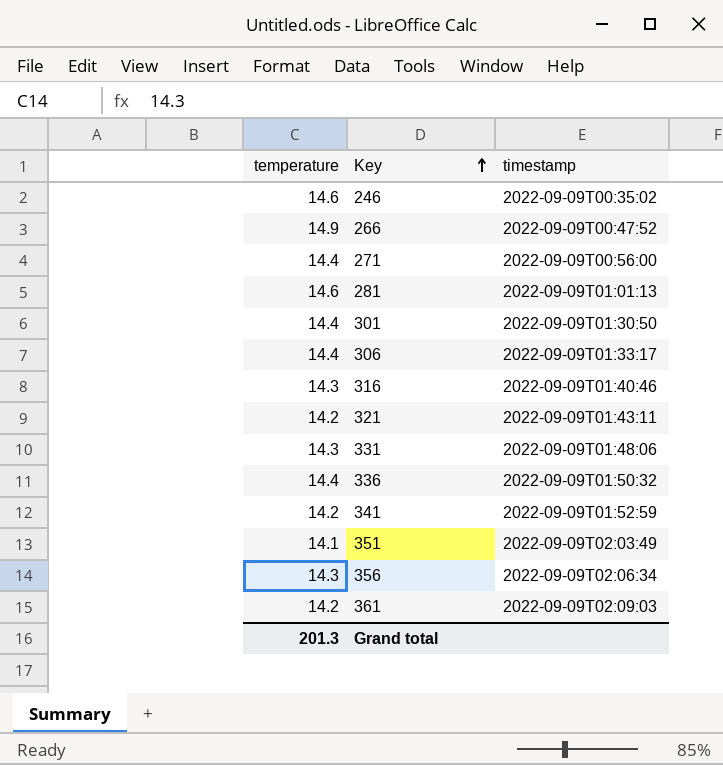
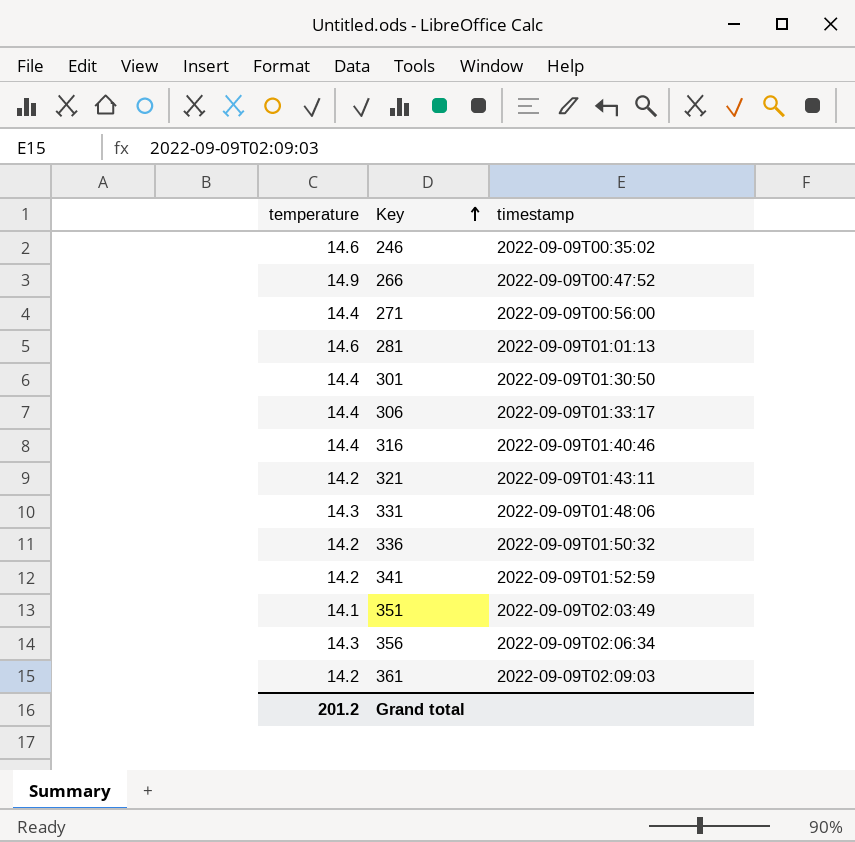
316 | temperature: 14.3 -> 14.4
336 | temperature: 14.4 -> 14.2
Grand total | temperature: 201.3 -> 201.2

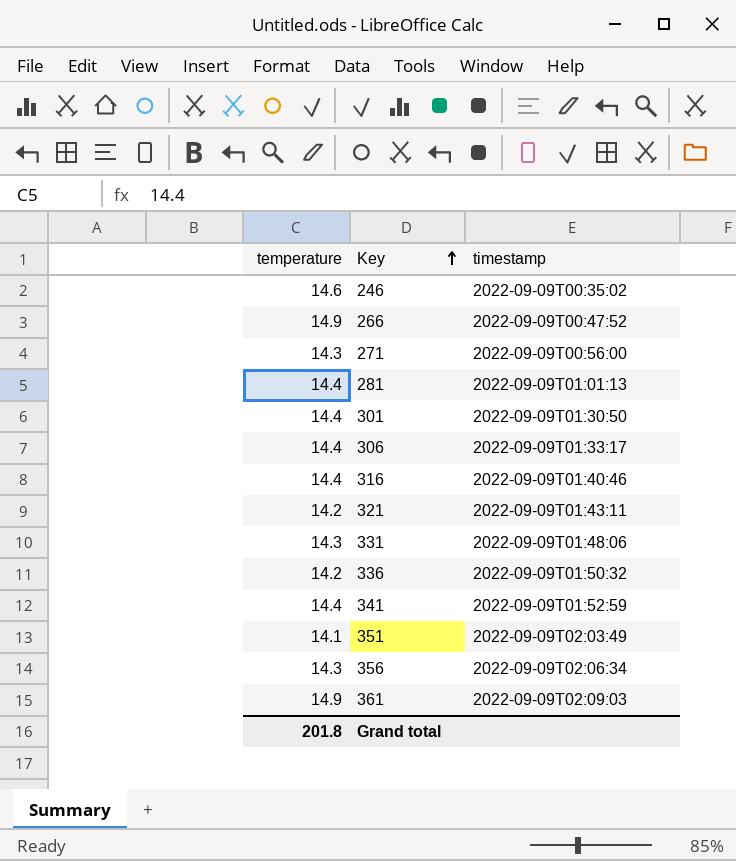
271 | temperature: 14.4 -> 14.3
281 | temperature: 14.6 -> 14.4
341 | temperature: 14.2 -> 14.4
361 | temperature: 14.2 -> 14.9
Grand total | temperature: 201.2 -> 201.8

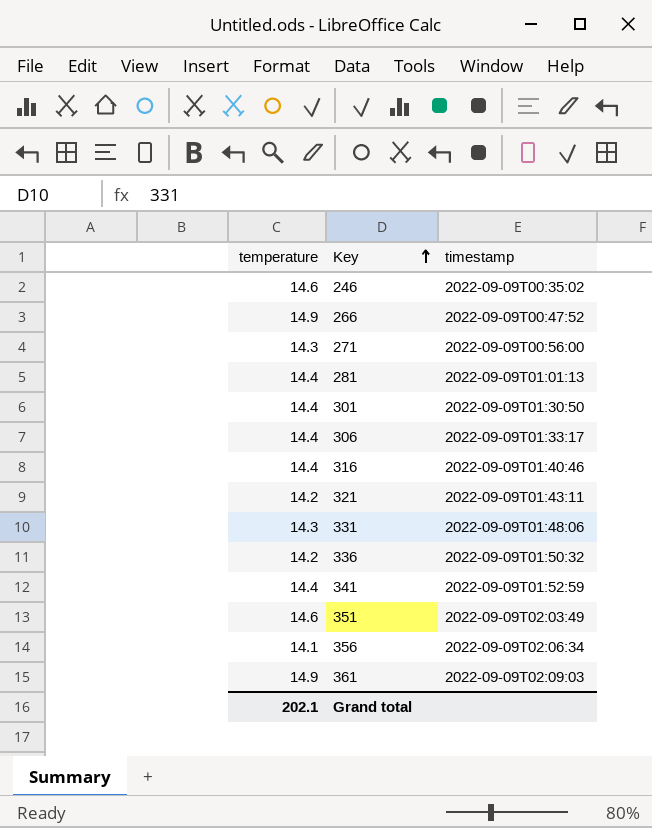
351 | temperature: 14.1 -> 14.6
356 | temperature: 14.3 -> 14.1
Grand total | temperature: 201.8 -> 202.1

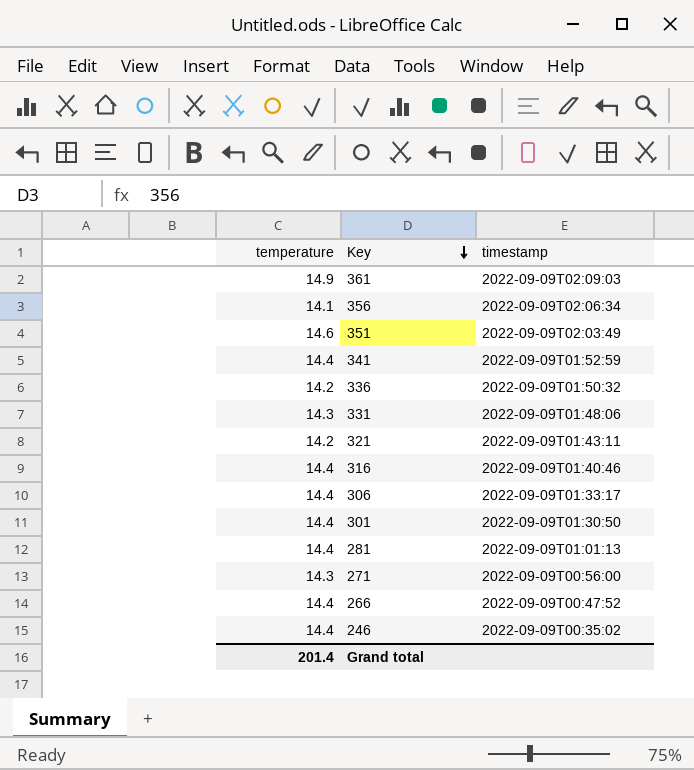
row order: Key ascending -> Key descending
266 | temperature: 14.9 -> 14.4
246 | temperature: 14.6 -> 14.4
Grand total | temperature: 202.1 -> 201.4

